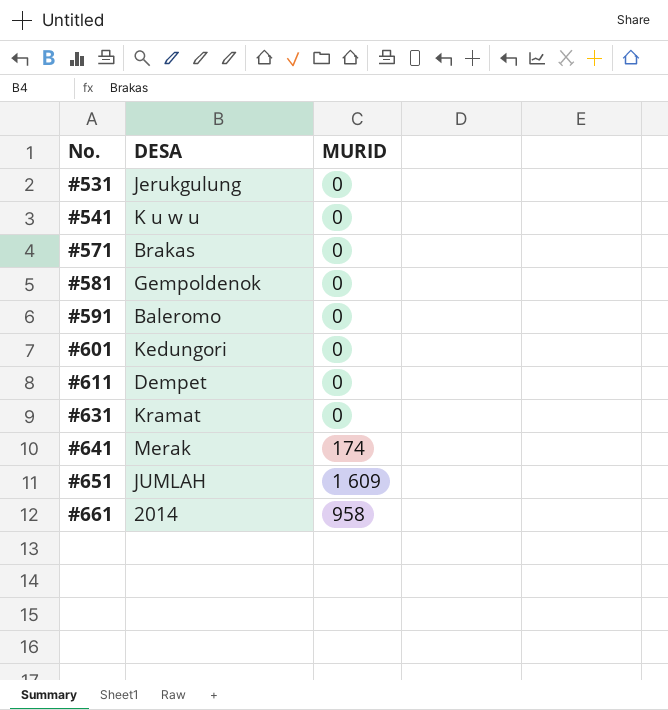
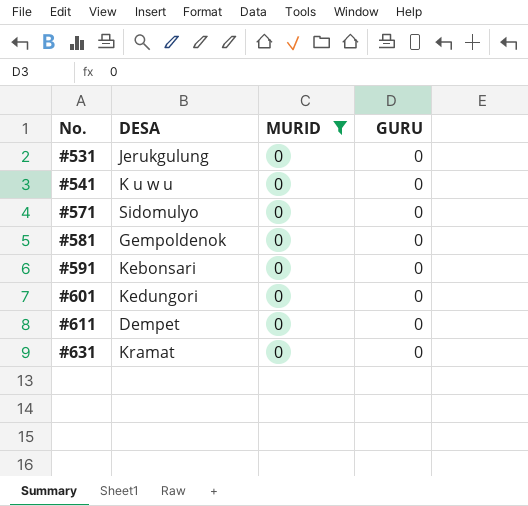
filter: none -> MURID = 0
column GURU | position: none -> 4
#571 | DESA: Brakas -> Sidomulyo
#591 | DESA: Baleromo -> Kebonsari

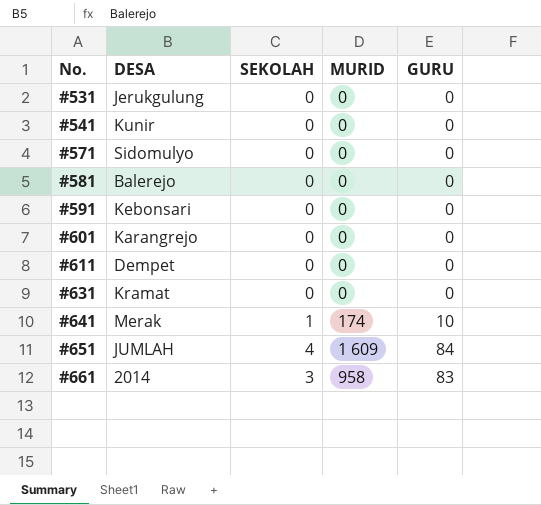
filter: MURID = 0 -> none
column SEKOLAH | position: none -> 3
#541 | DESA: K u w u -> Kunir
#581 | DESA: Gempoldenok -> Balerejo
#601 | DESA: Kedungori -> Karangrejo

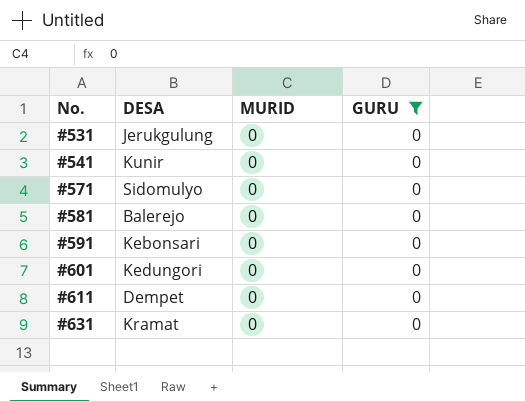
filter: none -> GURU = 0
column SEKOLAH | position: 3 -> none
#601 | DESA: Karangrejo -> Kedungori

